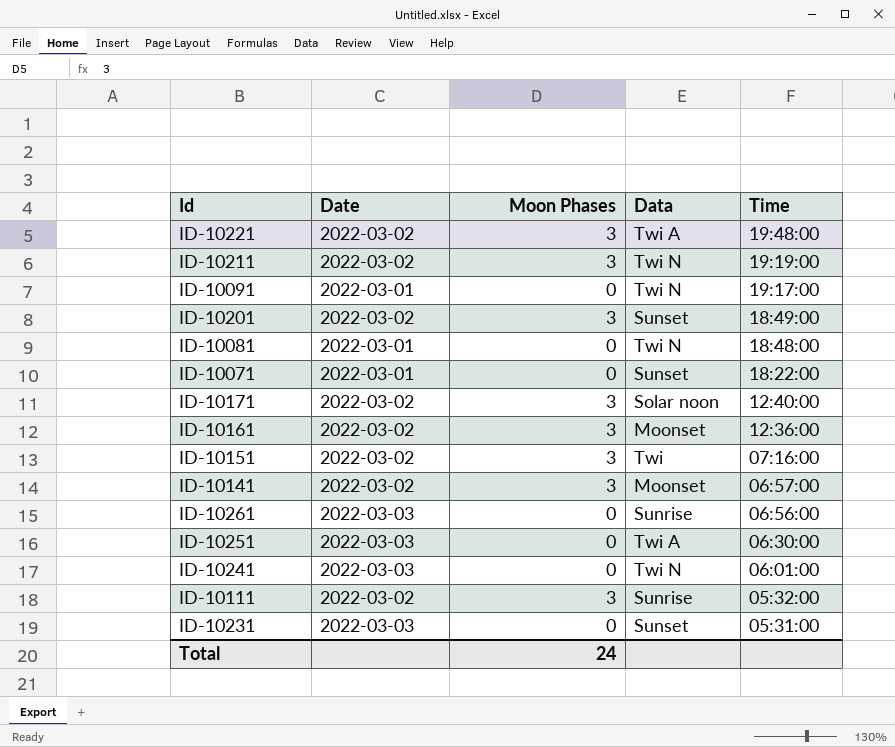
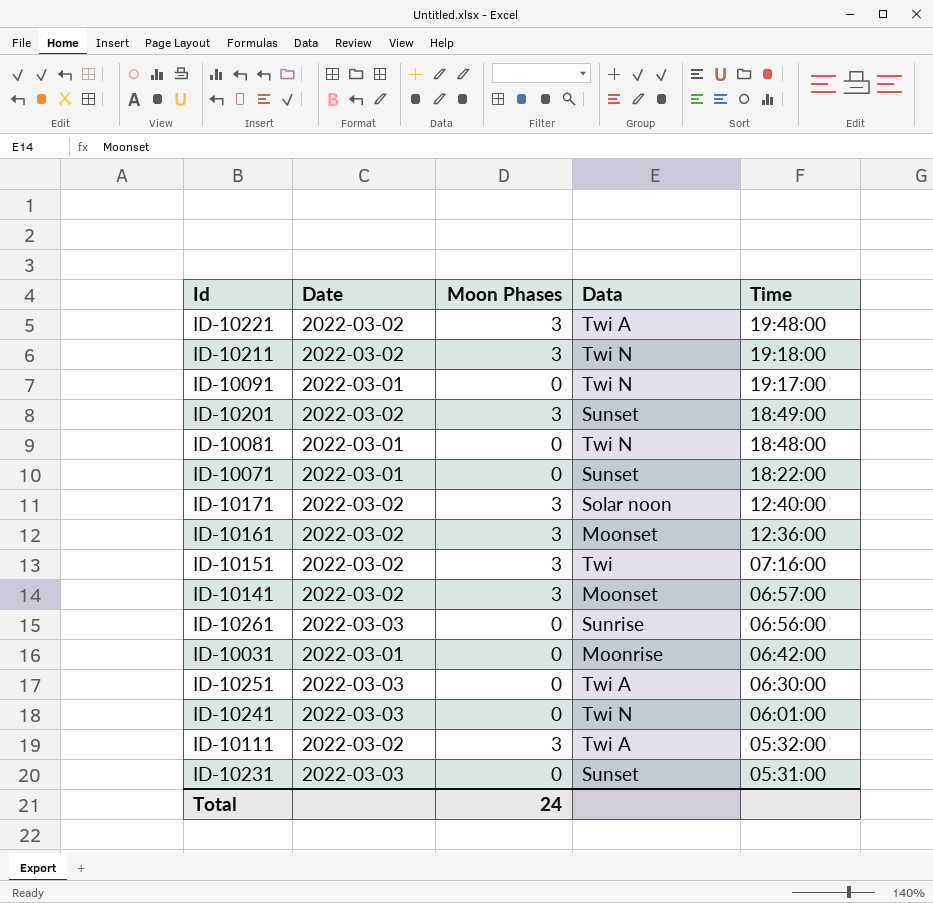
ID-10211 | Time: 19:19:00 -> 19:18:00
row ID-10031: none -> 2022-03-01 | 0 | Moonrise | 06:42:00
ID-10111 | Data: Sunrise -> Twi A

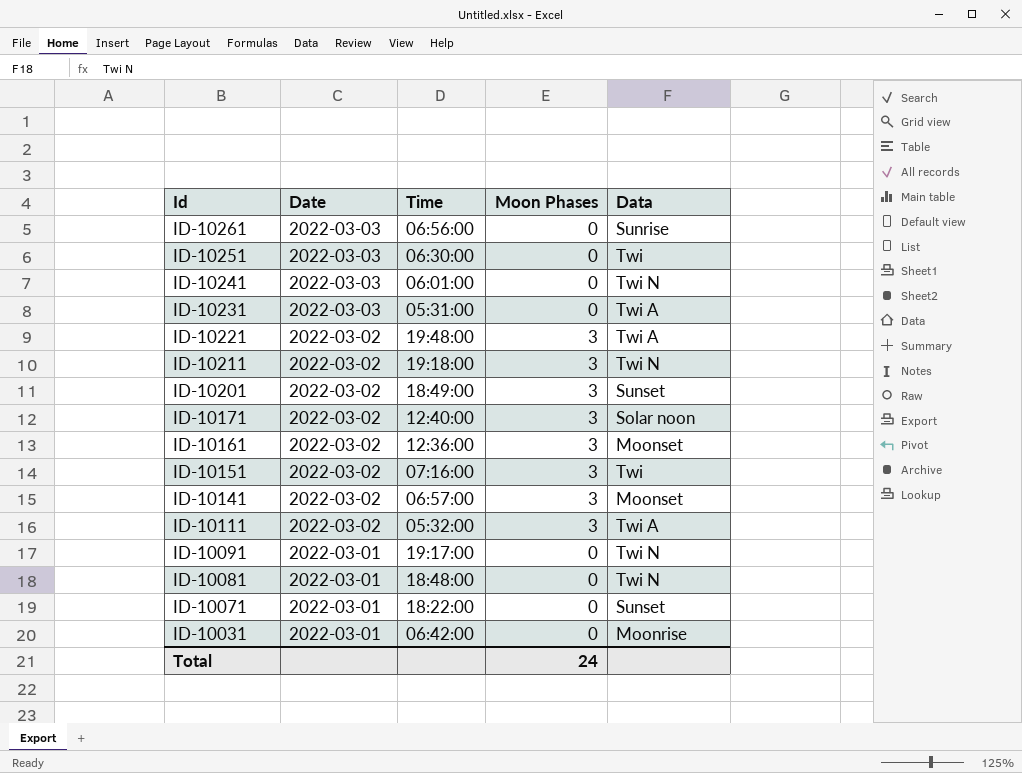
row order: Time descending -> Id descending
column Time | position: 5 -> 3
ID-10251 | Data: Twi A -> Twi
ID-10231 | Data: Sunset -> Twi A

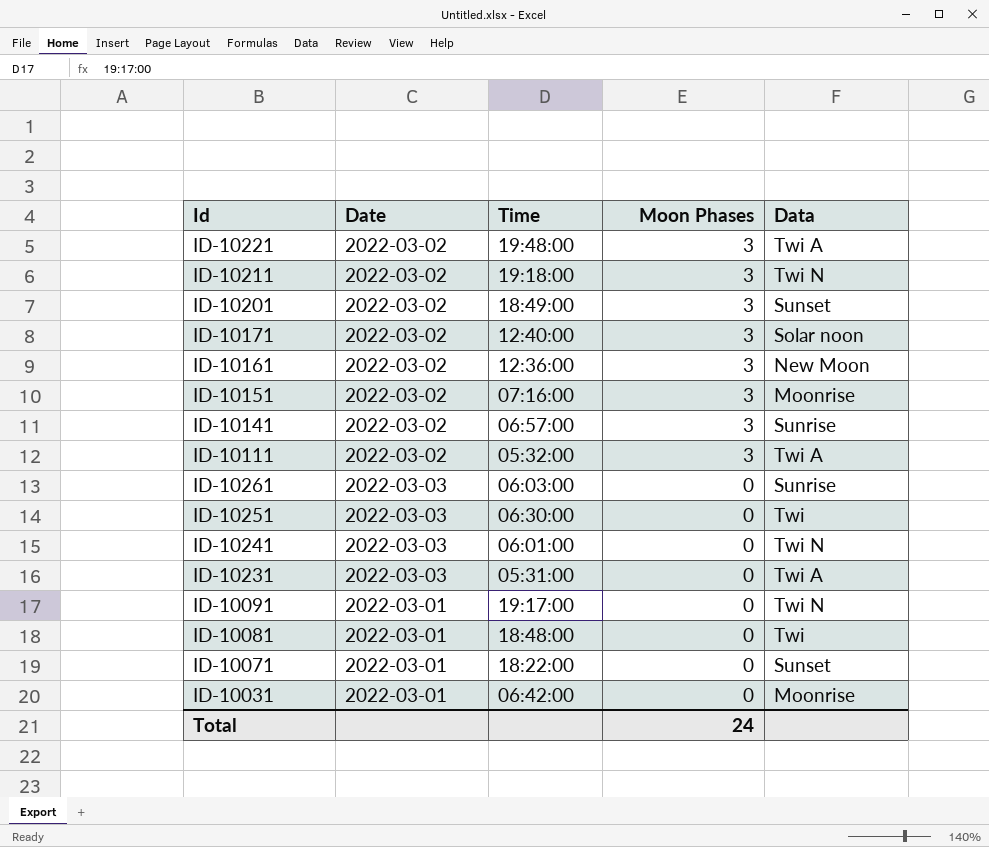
row order: Id descending -> Moon Phases descending
ID-10161 | Data: Moonset -> New Moon
ID-10151 | Data: Twi -> Moonrise
ID-10141 | Data: Moonset -> Sunrise
ID-10261 | Time: 06:56:00 -> 06:03:00
ID-10081 | Data: Twi N -> Twi

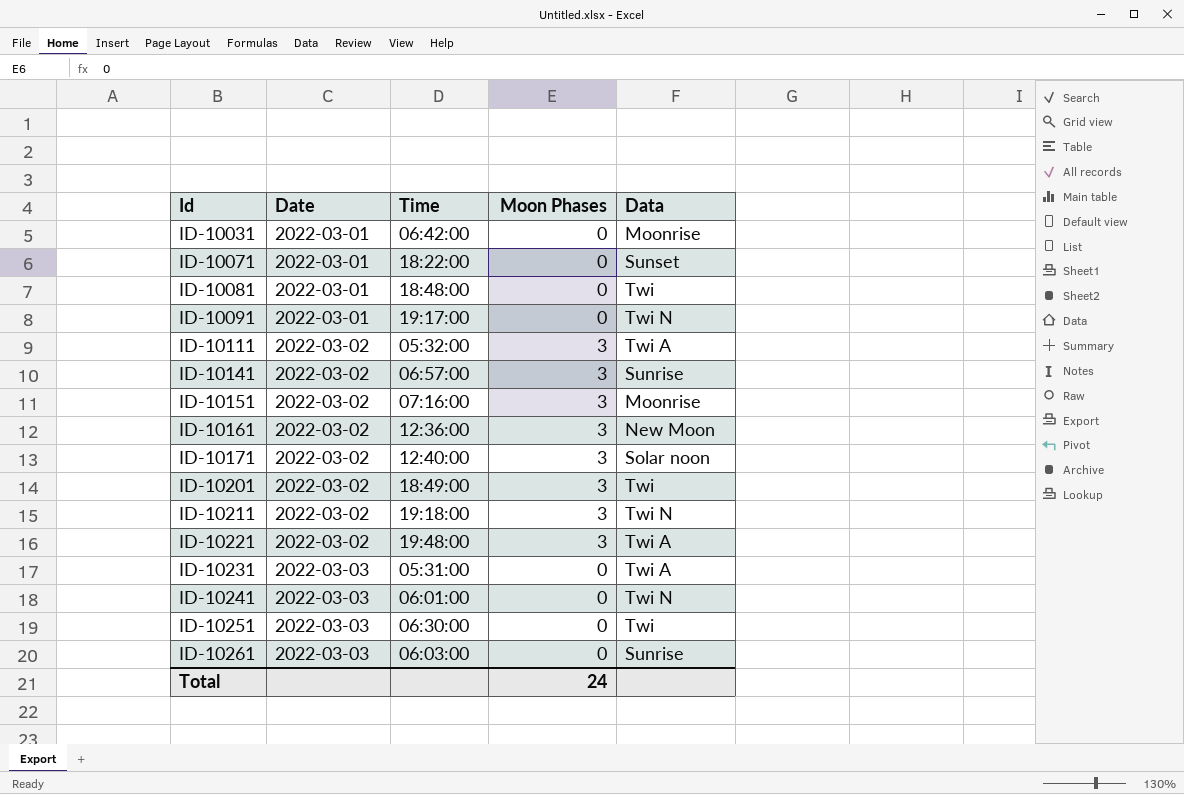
row order: Moon Phases descending -> Id ascending
ID-10201 | Data: Sunset -> Twi

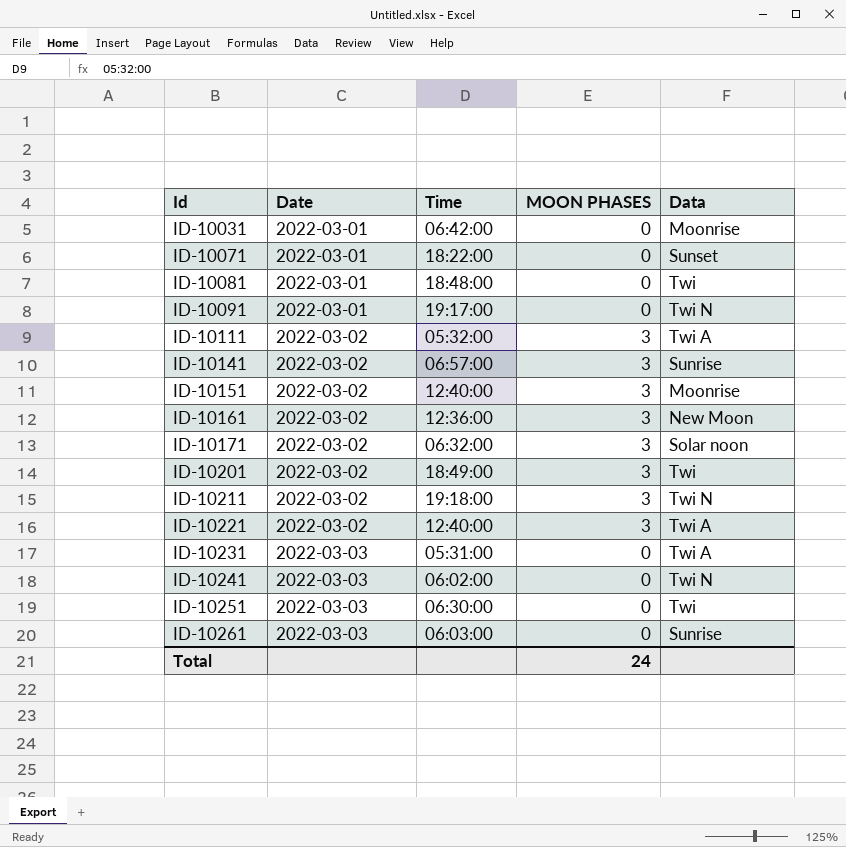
column name: Moon Phases -> MOON PHASES
ID-10151 | Time: 07:16:00 -> 12:40:00
ID-10171 | Time: 12:40:00 -> 06:32:00
ID-10221 | Time: 19:48:00 -> 12:40:00
ID-10241 | Time: 06:01:00 -> 06:02:00

